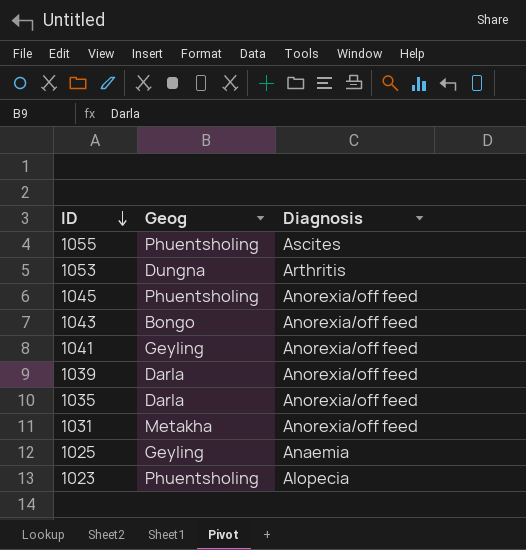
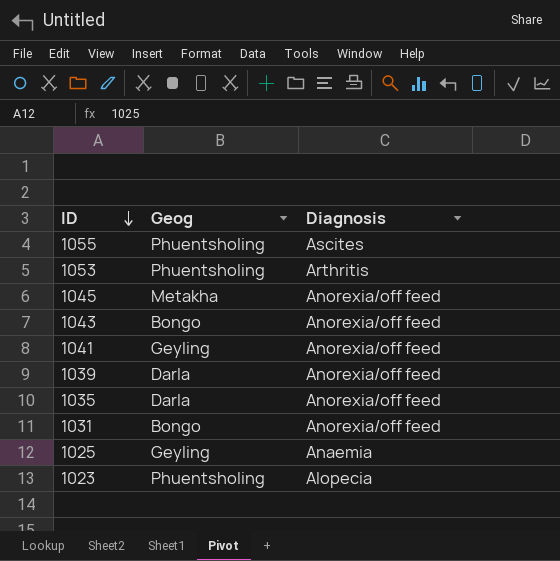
1053 | Geog: Dungna -> Phuentsholing
1045 | Geog: Phuentsholing -> Metakha
1031 | Geog: Metakha -> Bongo

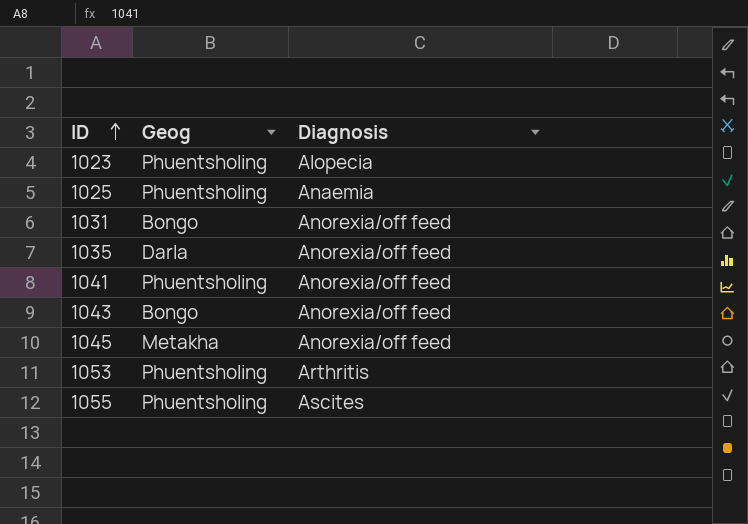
row order: ID descending -> ID ascending
row 1039: Darla | Anorexia/off feed -> none
1025 | Geog: Geyling -> Phuentsholing
1041 | Geog: Geyling -> Phuentsholing

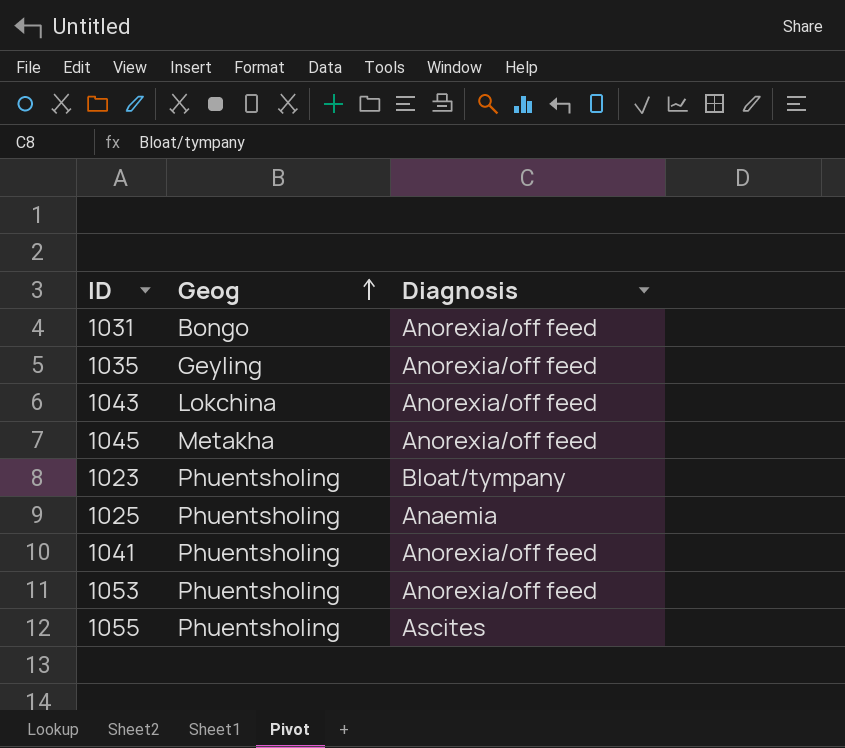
row order: ID ascending -> Geog ascending
1035 | Geog: Darla -> Geyling
1043 | Geog: Bongo -> Lokchina
1023 | Diagnosis: Alopecia -> Bloat/tympany
1053 | Diagnosis: Arthritis -> Anorexia/off feed

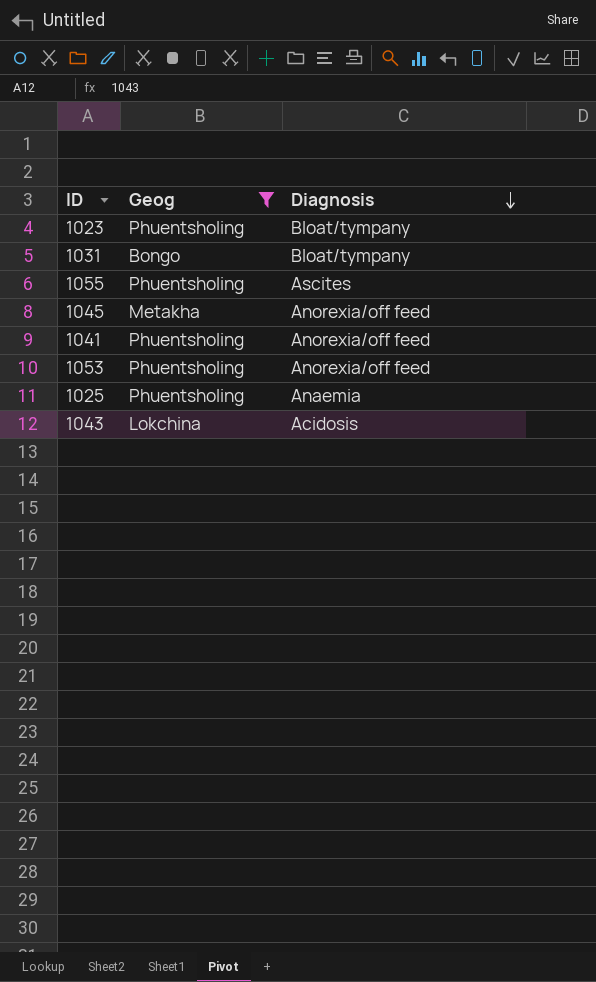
filter: none -> Geog != Geyling
row order: Geog ascending -> Diagnosis descending
1031 | Diagnosis: Anorexia/off feed -> Bloat/tympany
1043 | Diagnosis: Anorexia/off feed -> Acidosis

